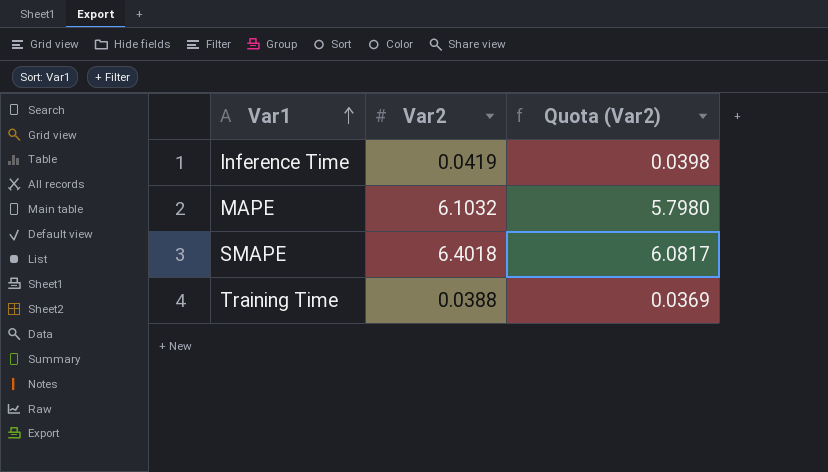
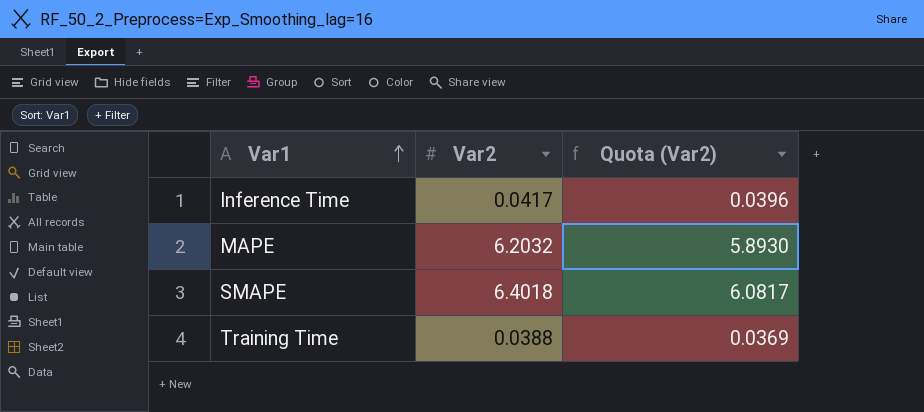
Inference Time | Var2: 0.0419 -> 0.0417
Inference Time | Quota (Var2): 0.0398 -> 0.0396
MAPE | Var2: 6.1032 -> 6.2032
MAPE | Quota (Var2): 5.7980 -> 5.8930

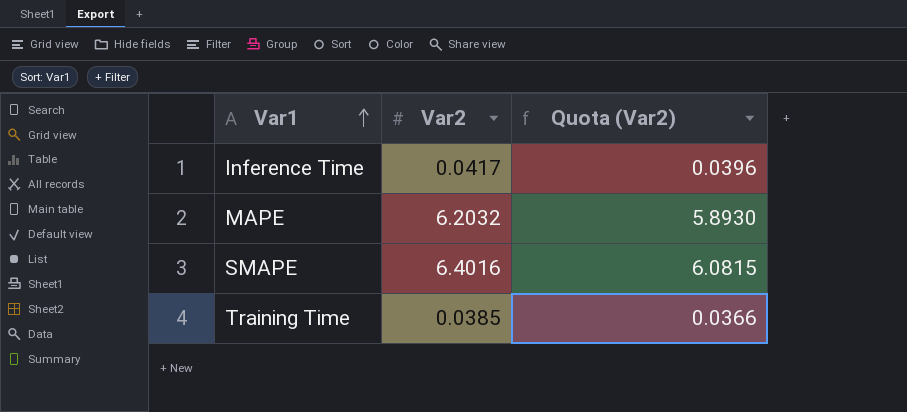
SMAPE | Var2: 6.4018 -> 6.4016
SMAPE | Quota (Var2): 6.0817 -> 6.0815
Training Time | Var2: 0.0388 -> 0.0385
Training Time | Quota (Var2): 0.0369 -> 0.0366

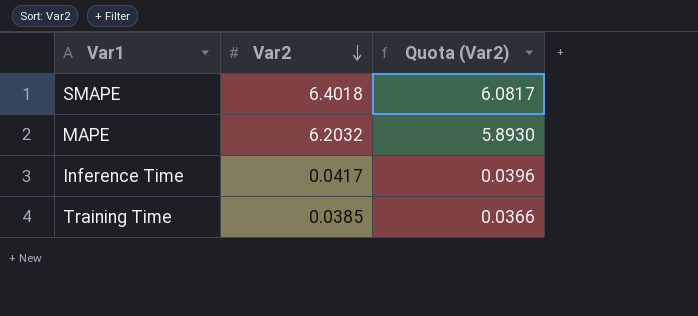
row order: Var1 ascending -> Var2 descending
SMAPE | Var2: 6.4016 -> 6.4018
SMAPE | Quota (Var2): 6.0815 -> 6.0817

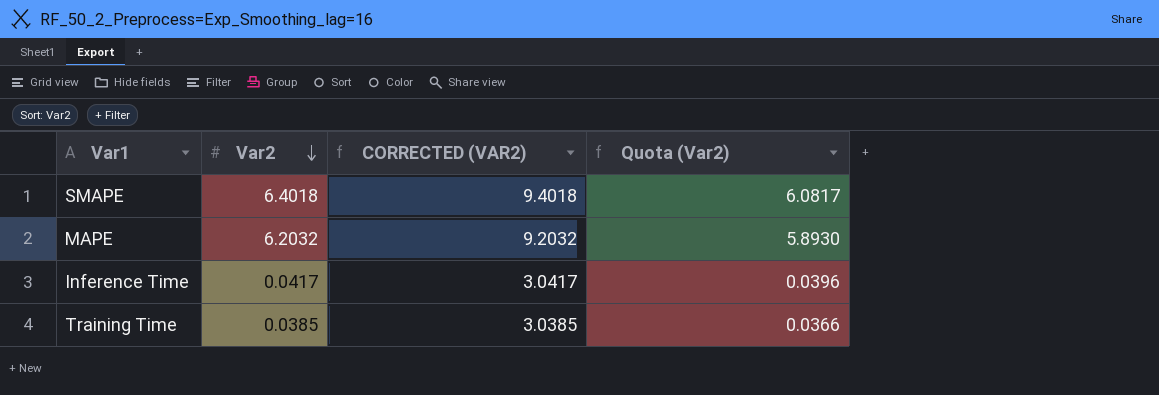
column CORRECTED (VAR2) | formula: none -> [Var2] + 3

